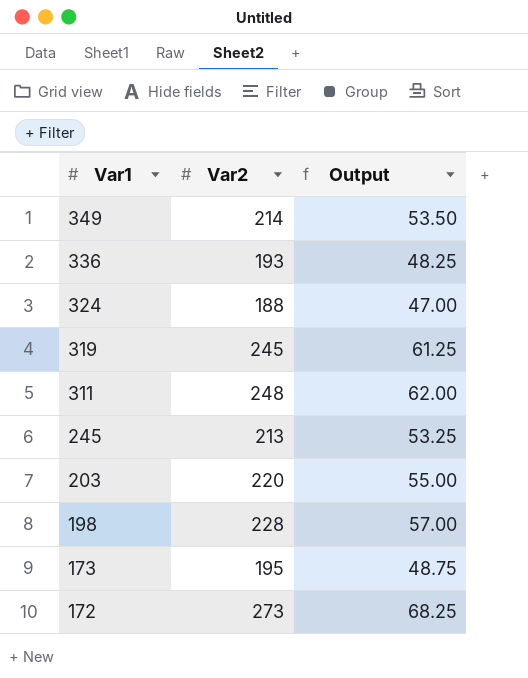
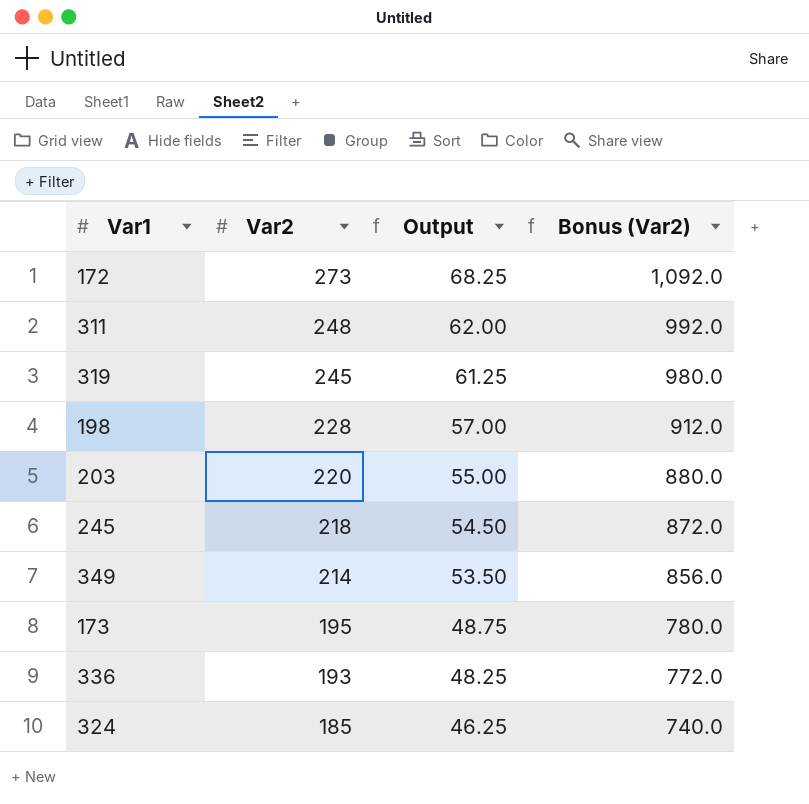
row order: Var1 descending -> Var2 descending
column Bonus (Var2) | formula: none -> [Var2] * 4
245 | Var2: 213 -> 218
245 | Output: 53.25 -> 54.50
324 | Var2: 188 -> 185
324 | Output: 47.00 -> 46.25

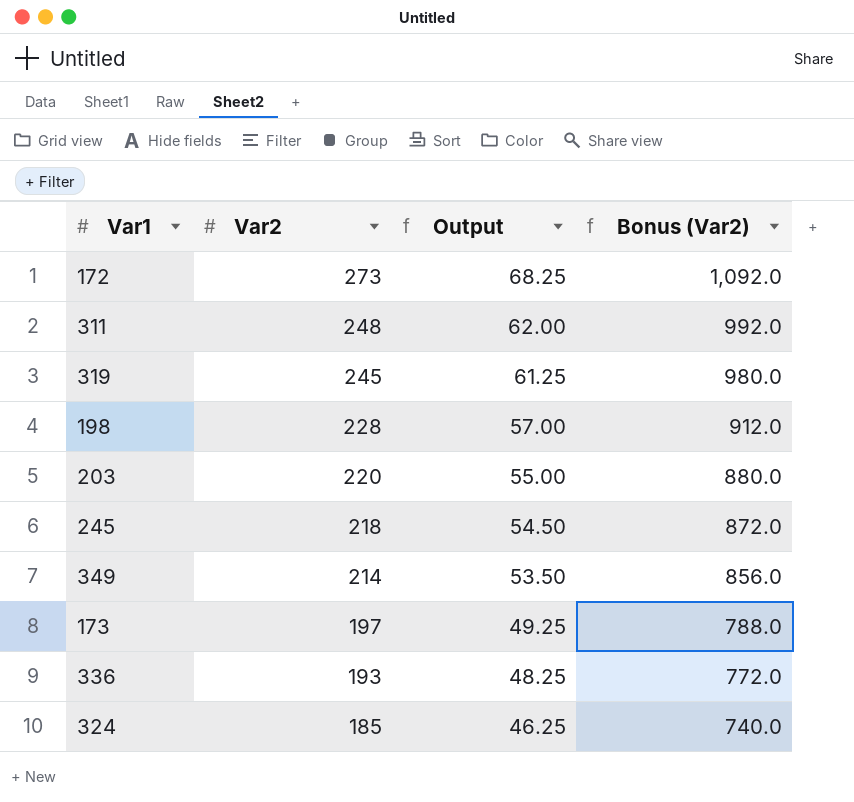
173 | Var2: 195 -> 197
173 | Output: 48.75 -> 49.25
173 | Bonus (Var2): 780.0 -> 788.0

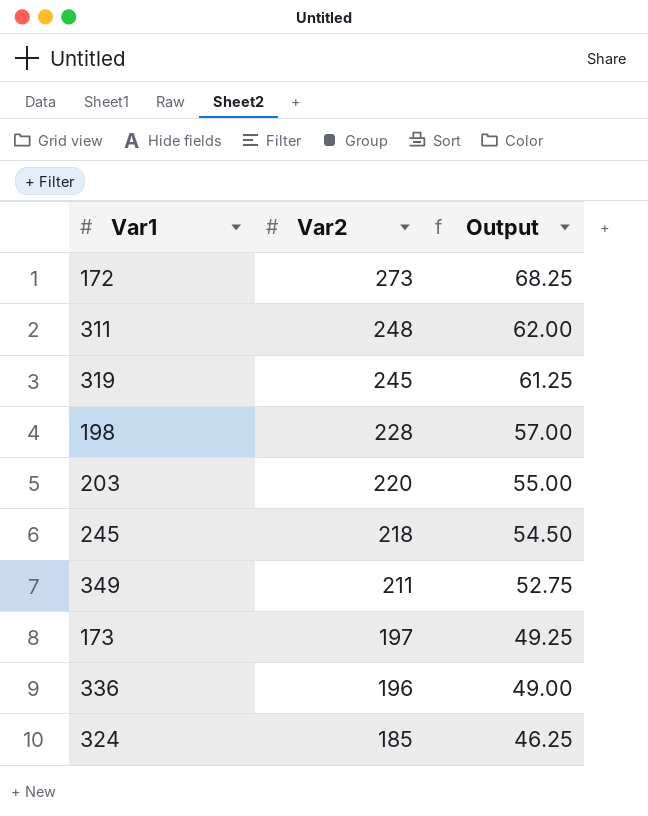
column Bonus (Var2) | formula: [Var2] * 4 -> none
349 | Var2: 214 -> 211
349 | Output: 53.50 -> 52.75
336 | Var2: 193 -> 196
336 | Output: 48.25 -> 49.00

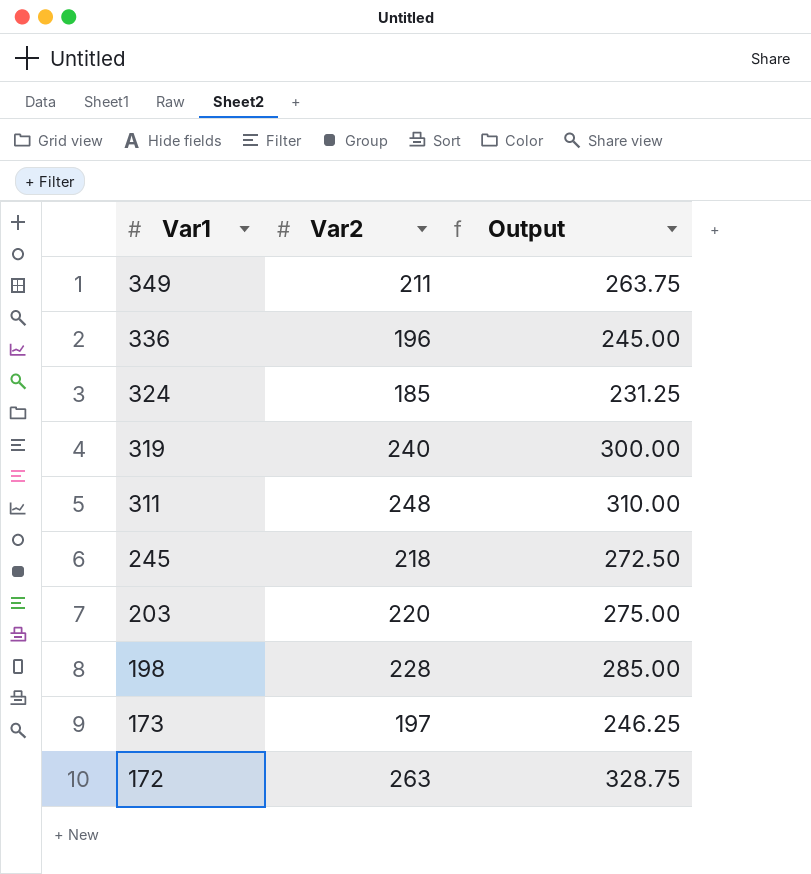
row order: Var2 descending -> Var1 descending
column Output | formula: [Var2] * 0.25 -> [Var2] * 1.25
319 | Var2: 245 -> 240
172 | Var2: 273 -> 263

